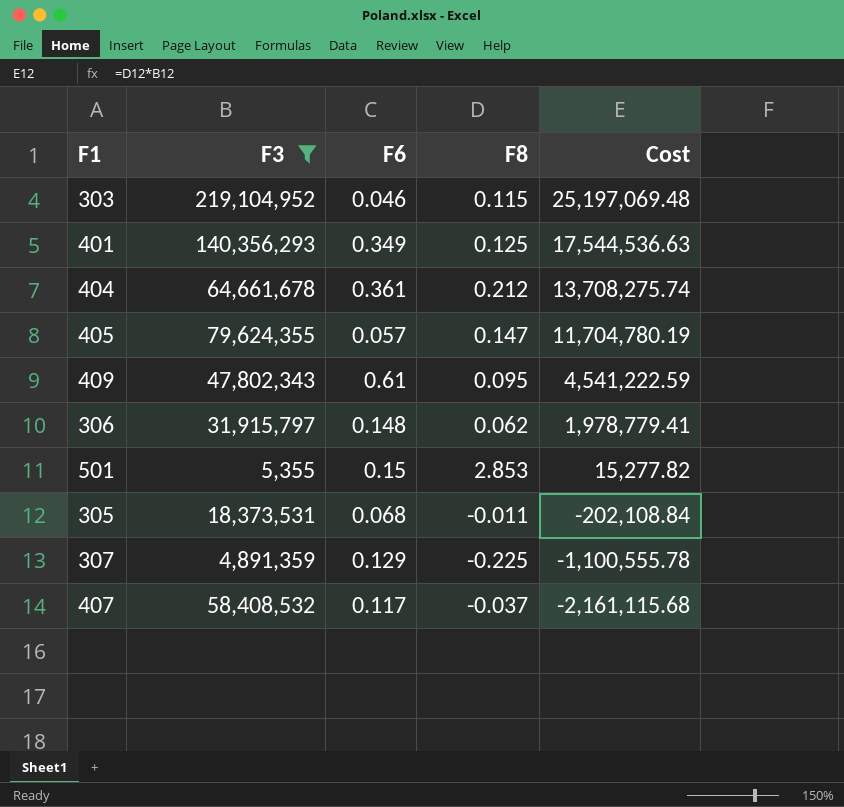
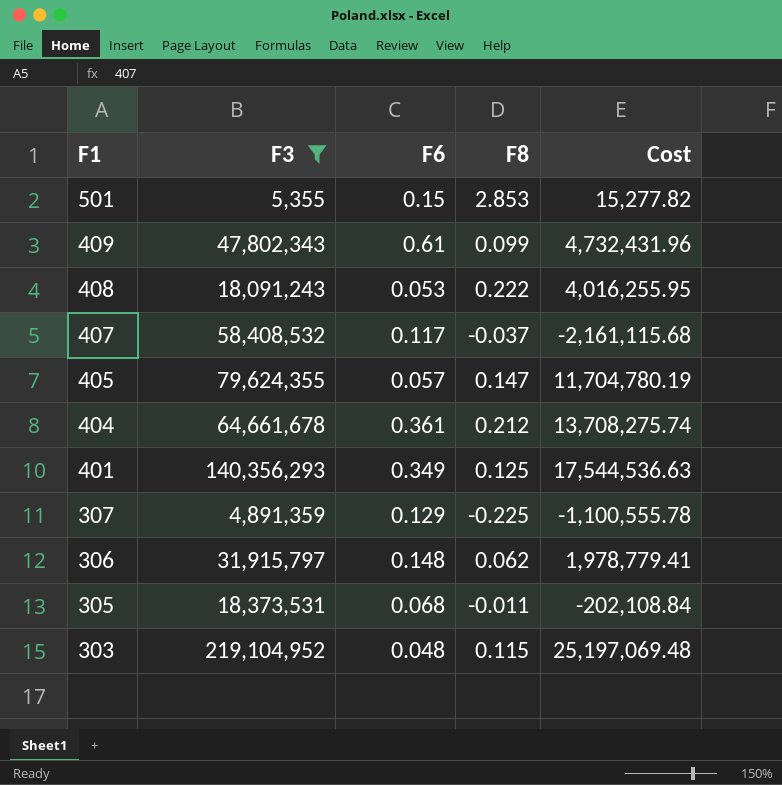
row order: Cost descending -> F1 descending
409 | F8: 0.095 -> 0.099
409 | Cost: 4,541,222.59 -> 4,732,431.96
row 408: none -> 18,091,243 | 0.053 | 0.222 | 4,016,255.95
303 | F6: 0.046 -> 0.048

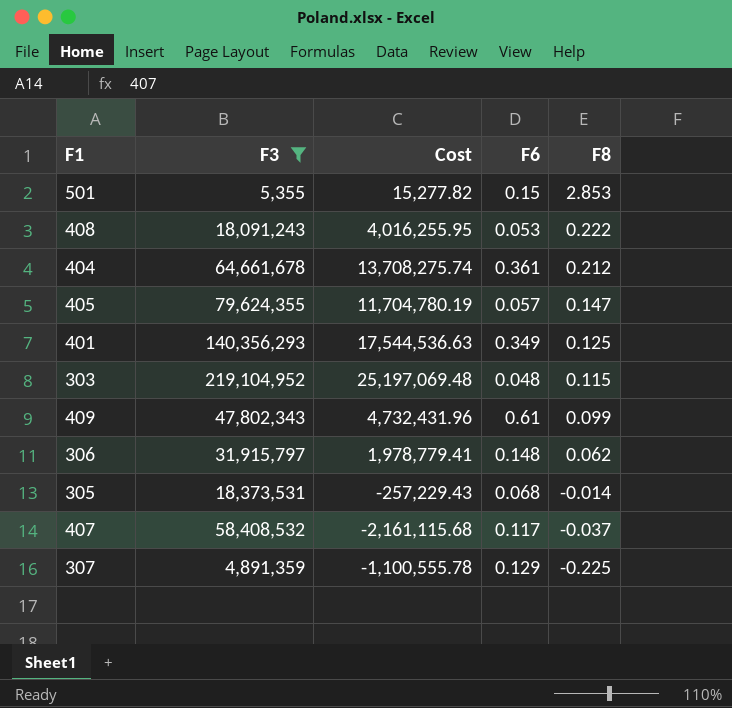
row order: F1 descending -> F8 descending
column Cost | position: 5 -> 3
305 | Cost: -202,108.84 -> -257,229.43
305 | F8: -0.011 -> -0.014

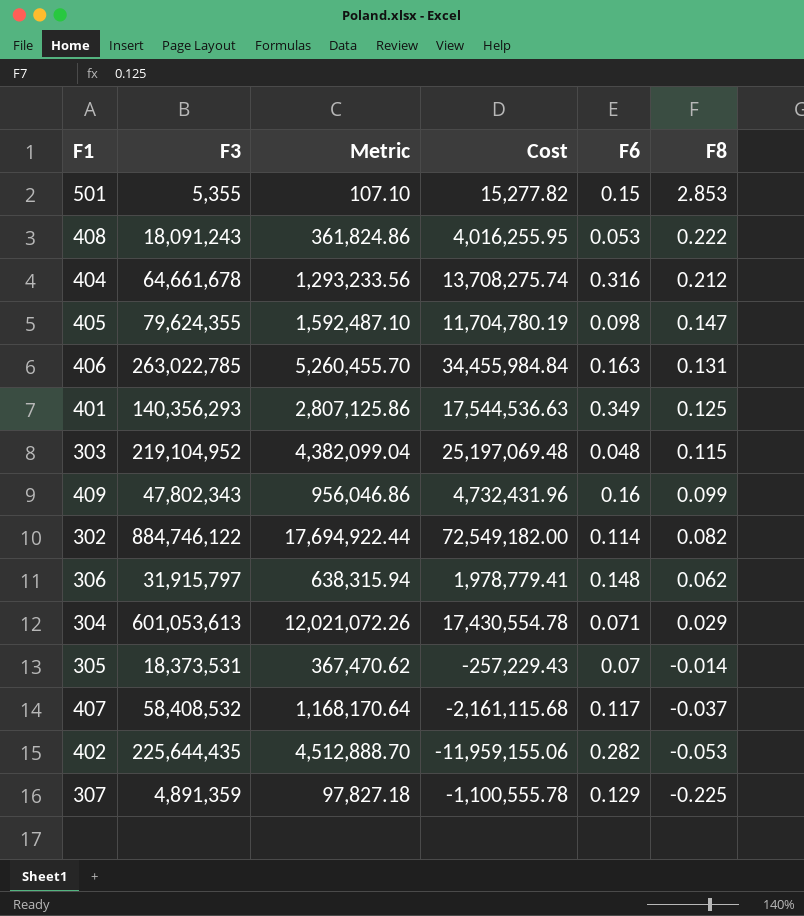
filter: F3 <= 219,104,952 -> none
column Metric | formula: none -> [F3] * 0.02
404 | F6: 0.361 -> 0.316
405 | F6: 0.057 -> 0.098
409 | F6: 0.61 -> 0.16
305 | F6: 0.068 -> 0.07

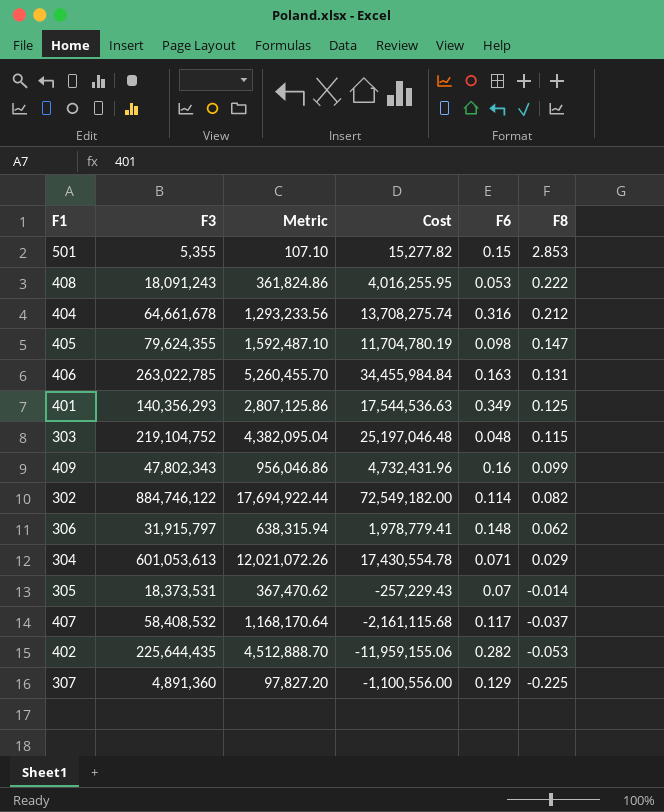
303 | F3: 219,104,952 -> 219,104,752
303 | Metric: 4,382,099.04 -> 4,382,095.04
303 | Cost: 25,197,069.48 -> 25,197,046.48
307 | F3: 4,891,359 -> 4,891,360
307 | Metric: 97,827.18 -> 97,827.20
307 | Cost: -1,100,555.78 -> -1,100,556.00

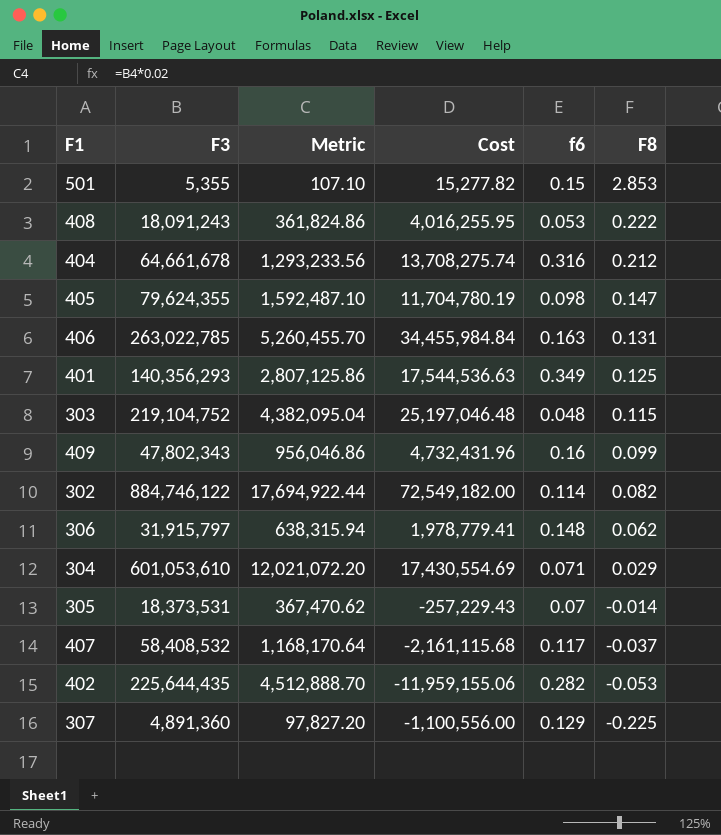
column name: F6 -> f6
304 | F3: 601,053,613 -> 601,053,610
304 | Metric: 12,021,072.26 -> 12,021,072.20
304 | Cost: 17,430,554.78 -> 17,430,554.69

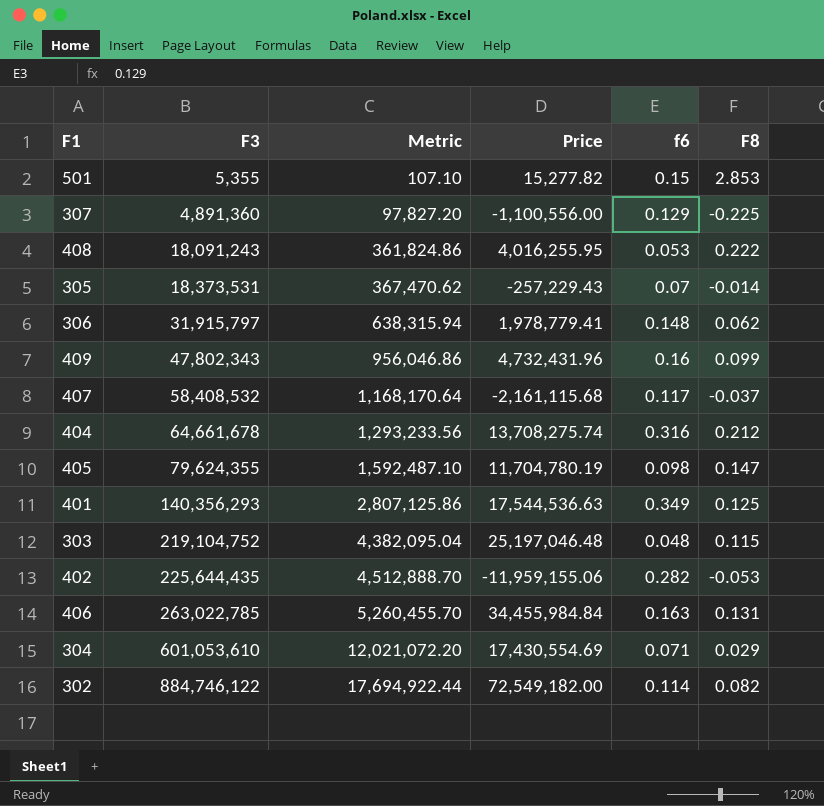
row order: F8 descending -> F3 ascending
column name: Cost -> Price

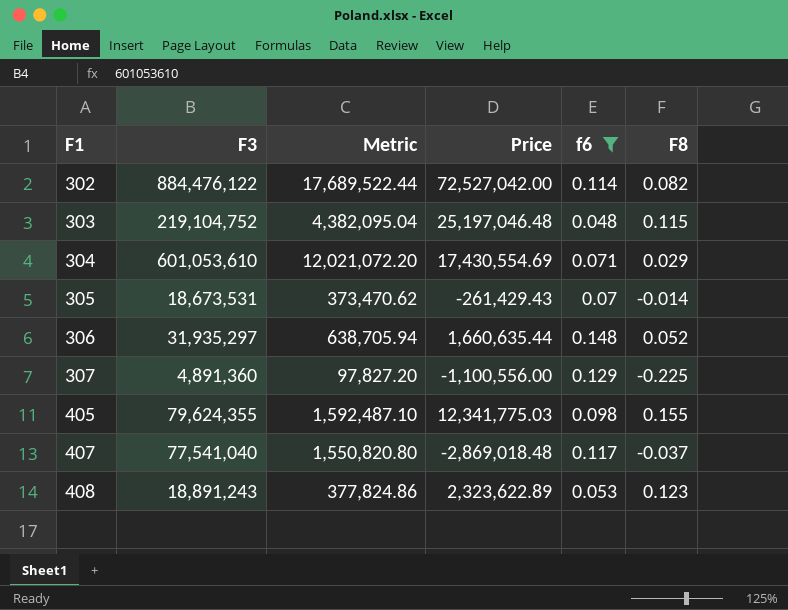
filter: none -> f6 <= 0.148
row order: F3 ascending -> F1 ascending
302 | F3: 884,746,122 -> 884,476,122
302 | Metric: 17,694,922.44 -> 17,689,522.44
302 | Price: 72,549,182.00 -> 72,527,042.00
305 | F3: 18,373,531 -> 18,673,531
305 | Metric: 367,470.62 -> 373,470.62
305 | Price: -257,229.43 -> -261,429.43
306 | F3: 31,915,797 -> 31,935,297
306 | Metric: 638,315.94 -> 638,705.94
306 | Price: 1,978,779.41 -> 1,660,635.44
306 | F8: 0.062 -> 0.052
405 | Price: 11,704,780.19 -> 12,341,775.03
405 | F8: 0.147 -> 0.155
407 | F3: 58,408,532 -> 77,541,040
407 | Metric: 1,168,170.64 -> 1,550,820.80
407 | Price: -2,161,115.68 -> -2,869,018.48
408 | F3: 18,091,243 -> 18,891,243
408 | Metric: 361,824.86 -> 377,824.86
408 | Price: 4,016,255.95 -> 2,323,622.89
408 | F8: 0.222 -> 0.123

